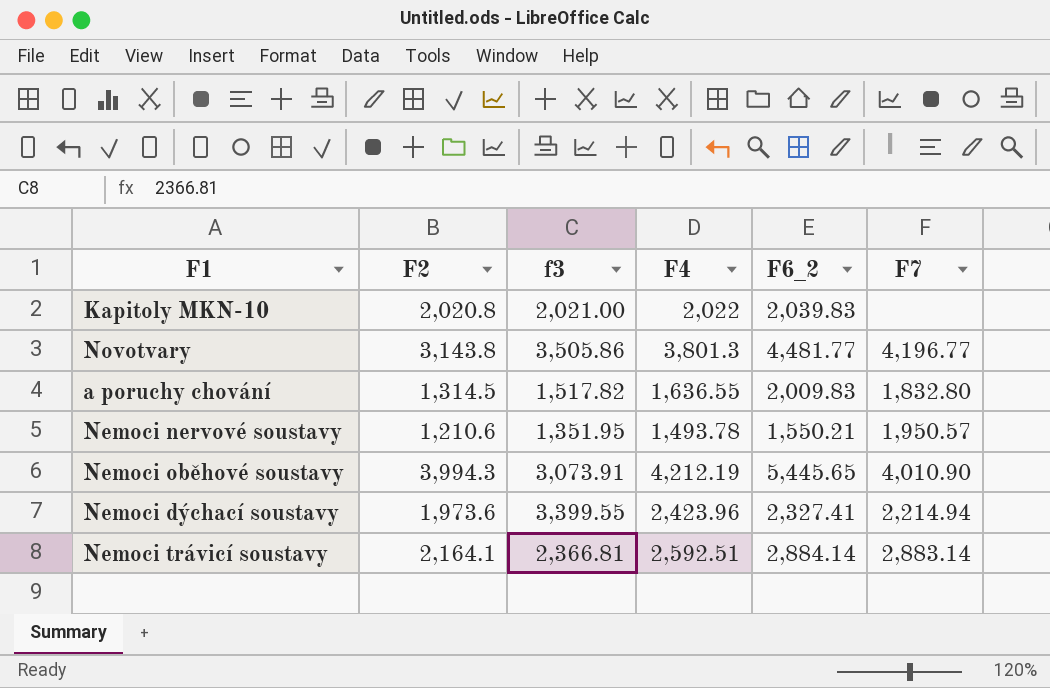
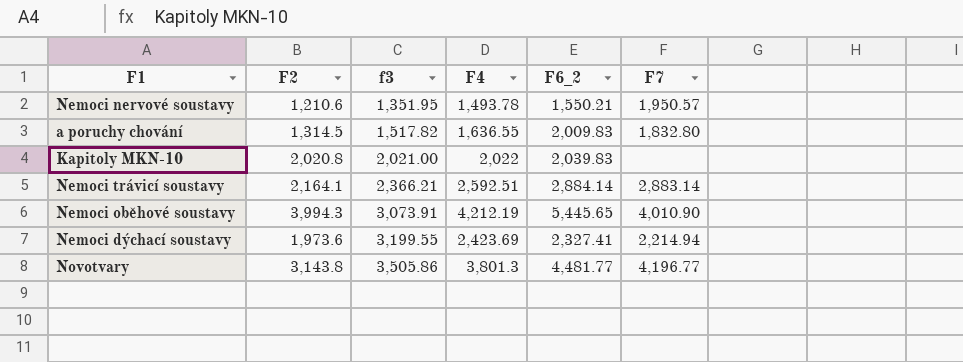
row order: none -> f3 ascending
Nemoci trávicí soustavy | f3: 2,366.81 -> 2,366.21
Nemoci dýchací soustavy | f3: 3,399.55 -> 3,199.55
Nemoci dýchací soustavy | F4: 2,423.96 -> 2,423.69

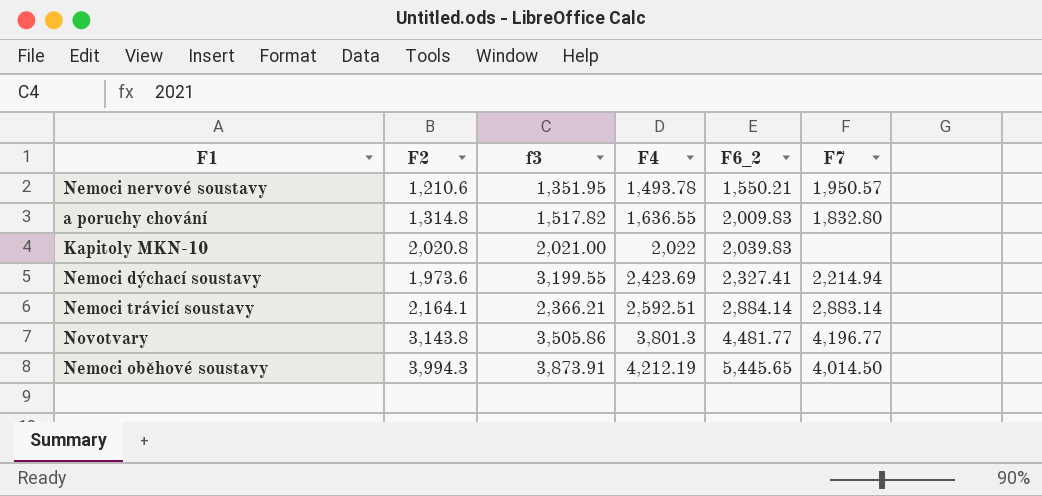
row order: f3 ascending -> F4 ascending
a poruchy chování | F2: 1,314.5 -> 1,314.8
Nemoci oběhové soustavy | f3: 3,073.91 -> 3,873.91
Nemoci oběhové soustavy | F7: 4,010.90 -> 4,014.50

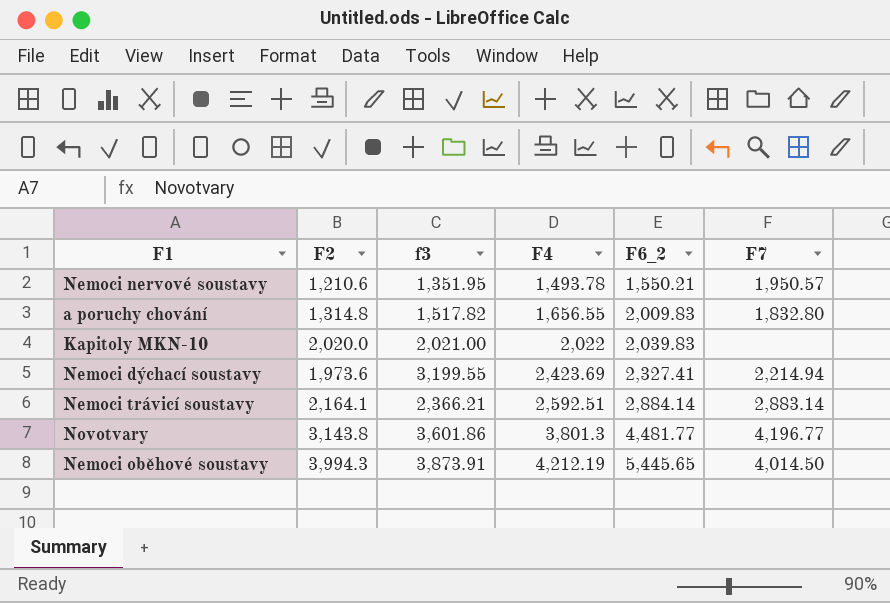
a poruchy chování | F4: 1,636.55 -> 1,656.55
Kapitoly MKN-10 | F2: 2,020.8 -> 2,020.0
Novotvary | f3: 3,505.86 -> 3,601.86

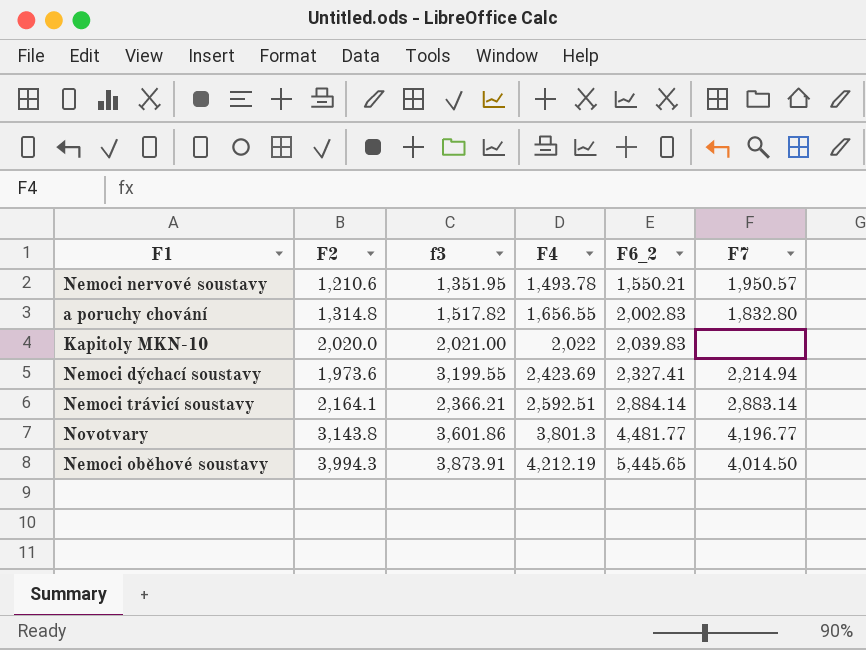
a poruchy chování | F6_2: 2,009.83 -> 2,002.83

